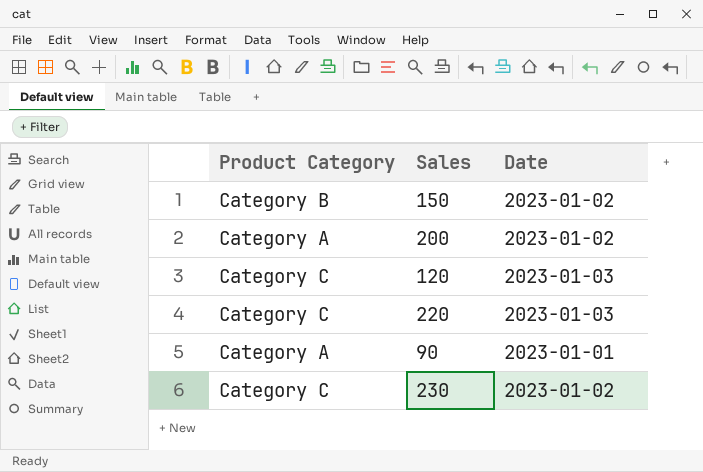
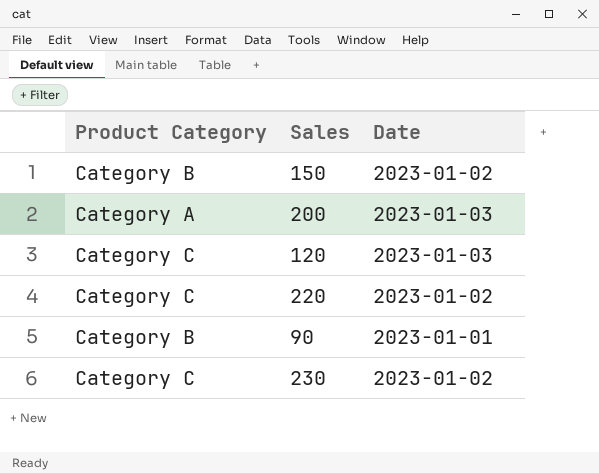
200 | Date: 2023-01-02 -> 2023-01-03
220 | Date: 2023-01-03 -> 2023-01-02
90 | Product Category: Category A -> Category B

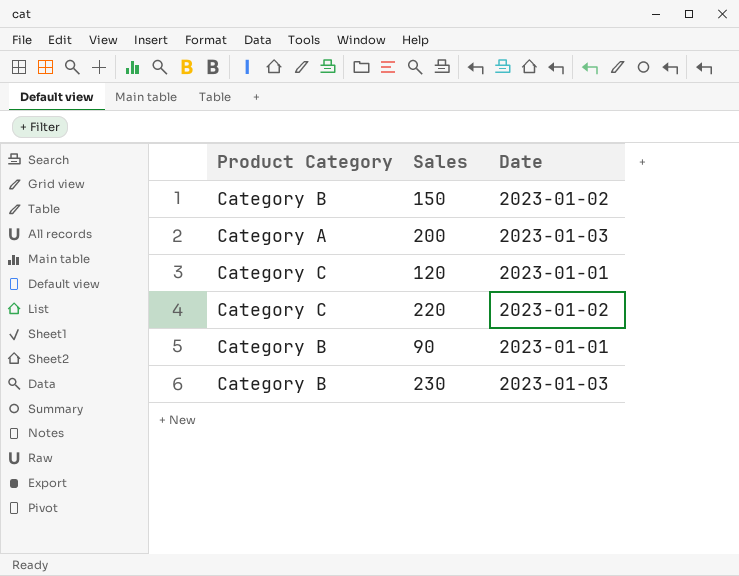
120 | Date: 2023-01-03 -> 2023-01-01
230 | Product Category: Category C -> Category B
230 | Date: 2023-01-02 -> 2023-01-03

